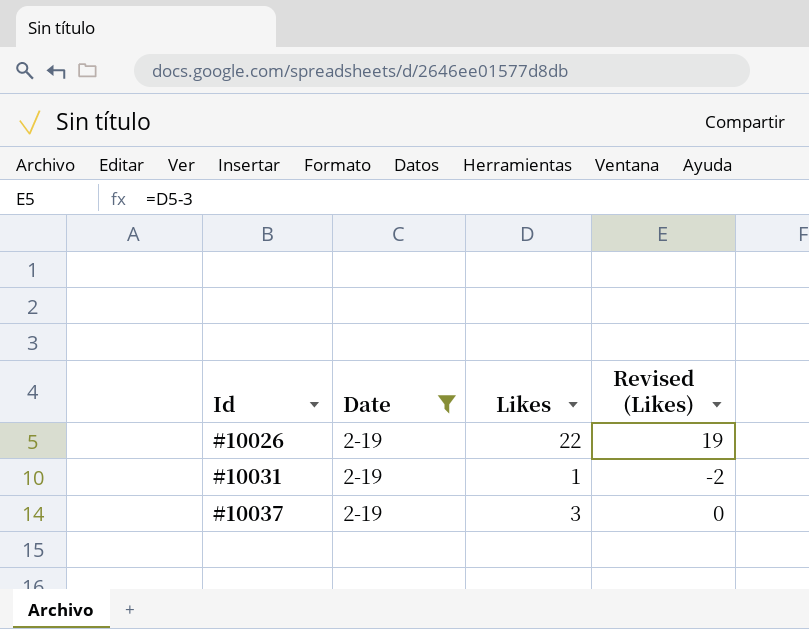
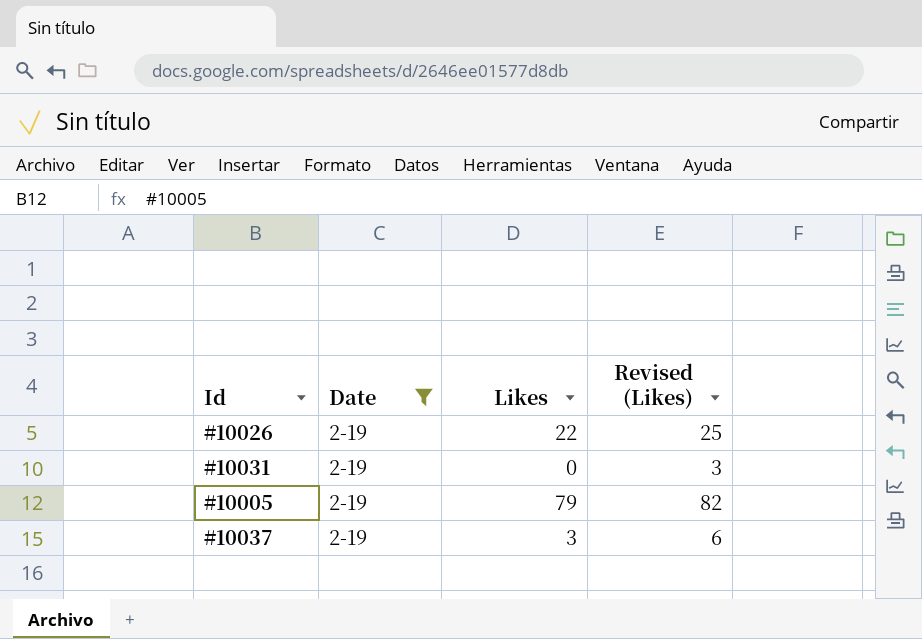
column Revised (Likes) | formula: [Likes] - 3 -> [Likes] + 3
#10031 | Likes: 1 -> 0
row #10005: none -> 2-19 | 79 | 82

